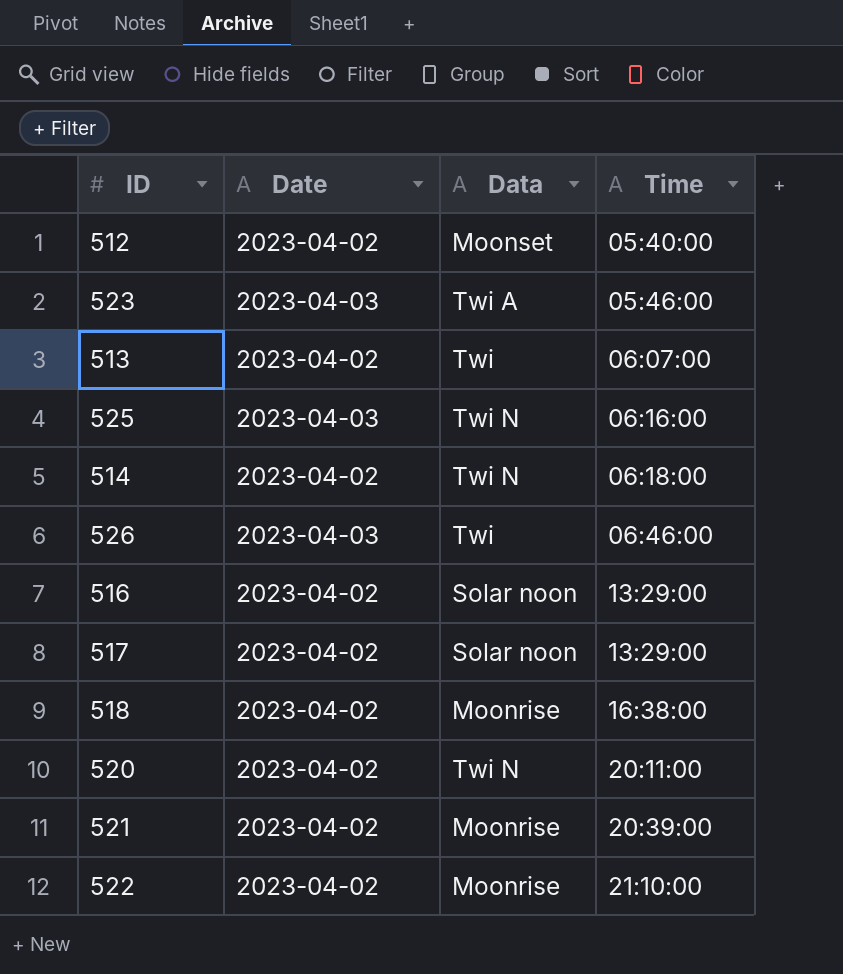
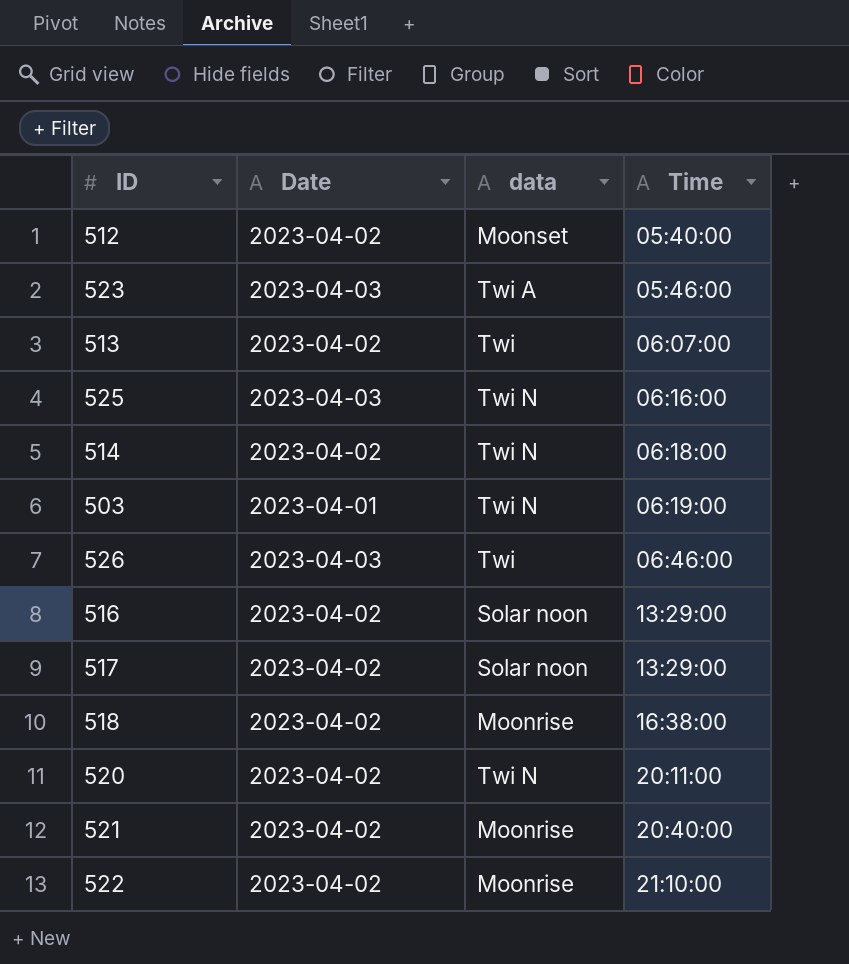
column name: Data -> data
row 503: none -> 2023-04-01 | Twi N | 06:19:00
521 | Time: 20:39:00 -> 20:40:00

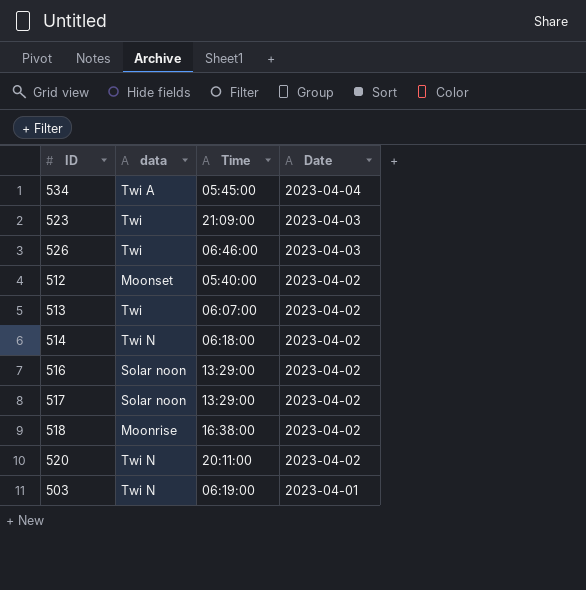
row order: Time ascending -> Date descending
column Date | position: 2 -> 4
row 525: 2023-04-03 | Twi N | 06:16:00 -> none
row 521: 2023-04-02 | Moonrise | 20:40:00 -> none
row 522: 2023-04-02 | Moonrise | 21:10:00 -> none
row 534: none -> Twi A | 05:45:00 | 2023-04-04
523 | data: Twi A -> Twi
523 | Time: 05:46:00 -> 21:09:00

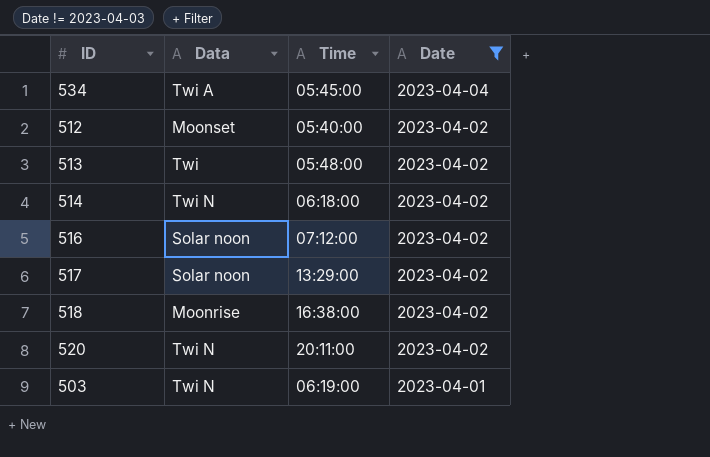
filter: none -> Date != 2023-04-03
column name: data -> Data
513 | Time: 06:07:00 -> 05:48:00
516 | Time: 13:29:00 -> 07:12:00

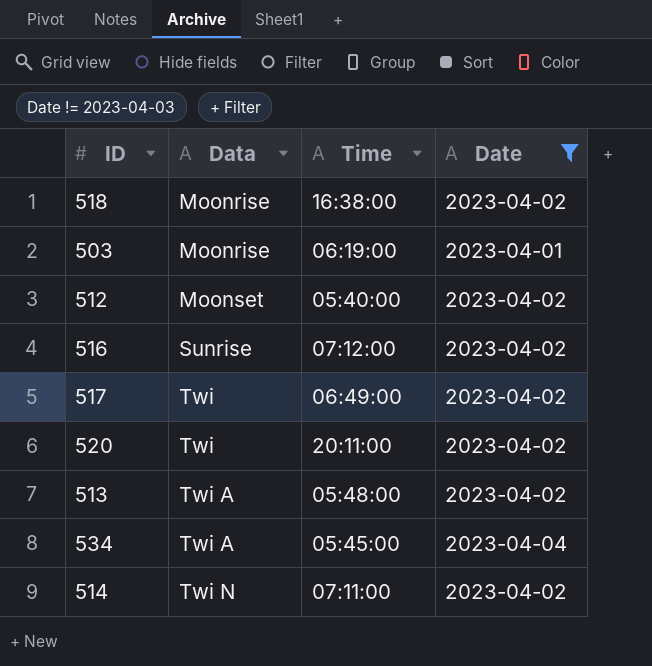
row order: Date descending -> Data ascending
503 | Data: Twi N -> Moonrise
516 | Data: Solar noon -> Sunrise
517 | Data: Solar noon -> Twi
517 | Time: 13:29:00 -> 06:49:00
520 | Data: Twi N -> Twi
513 | Data: Twi -> Twi A
514 | Time: 06:18:00 -> 07:11:00

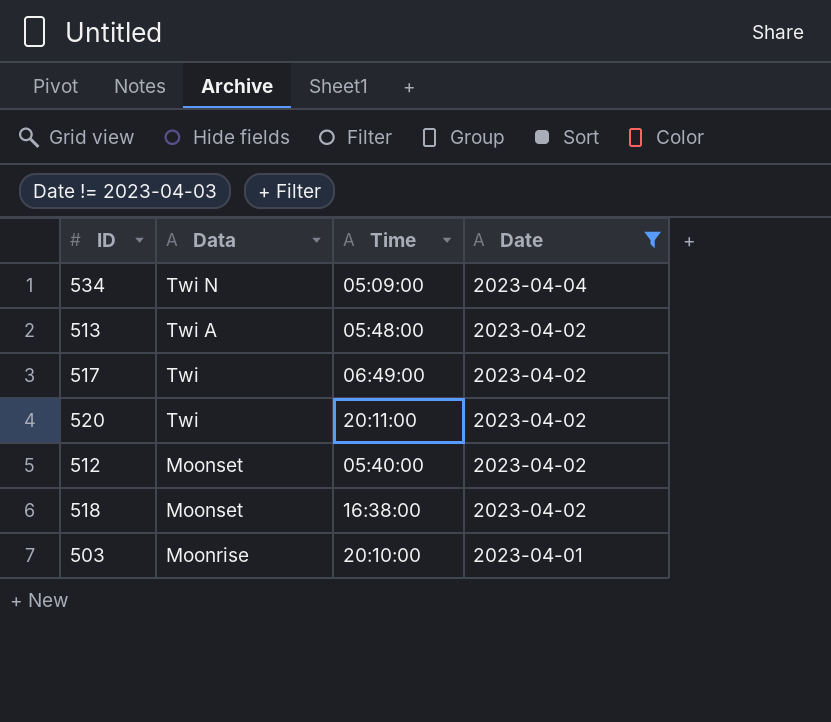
row order: Data ascending -> Data descending
row 516: Sunrise | 07:12:00 | 2023-04-02 -> none
row 514: Twi N | 07:11:00 | 2023-04-02 -> none
534 | Data: Twi A -> Twi N
534 | Time: 05:45:00 -> 05:09:00
518 | Data: Moonrise -> Moonset
503 | Time: 06:19:00 -> 20:10:00

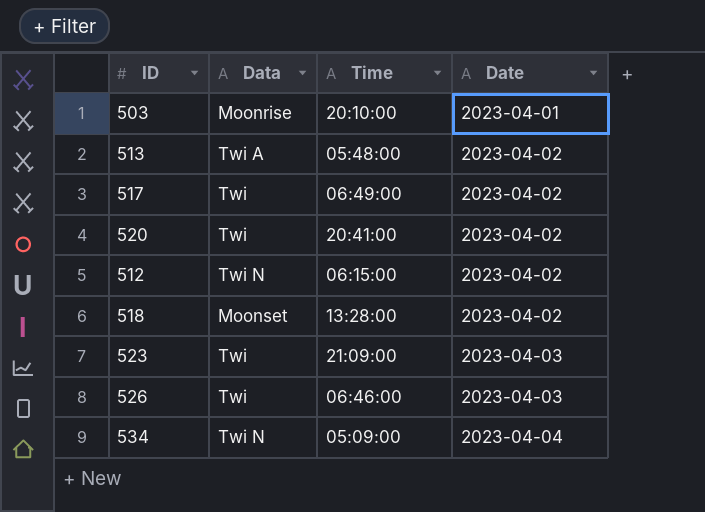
filter: Date != 2023-04-03 -> none
row order: Data descending -> Date ascending
520 | Time: 20:11:00 -> 20:41:00
512 | Data: Moonset -> Twi N
512 | Time: 05:40:00 -> 06:15:00
518 | Time: 16:38:00 -> 13:28:00

